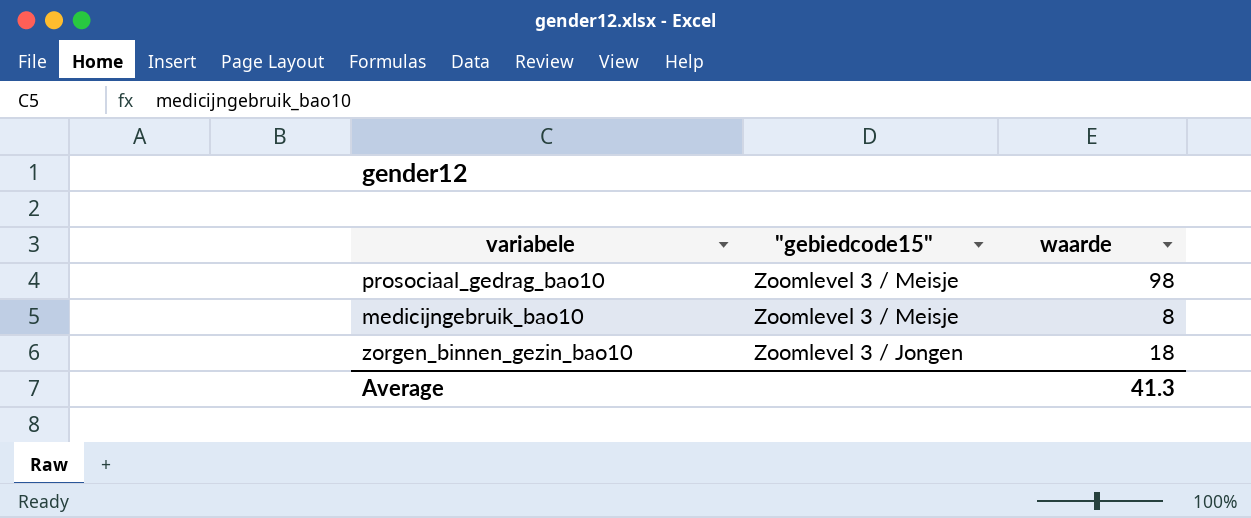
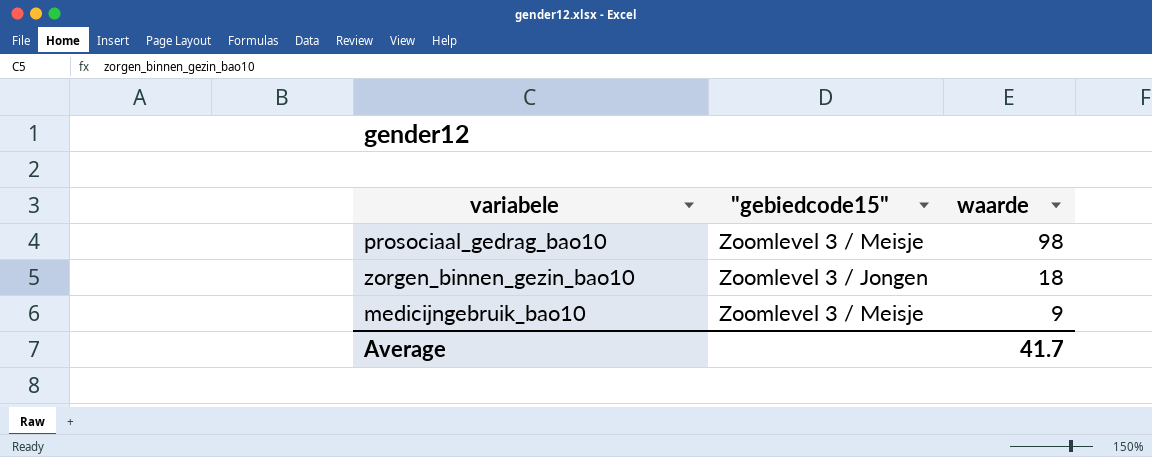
row order: "gebiedcode15" descending -> waarde descending
medicijngebruik_bao10 | waarde: 8 -> 9
Average | waarde: 41.3 -> 41.7

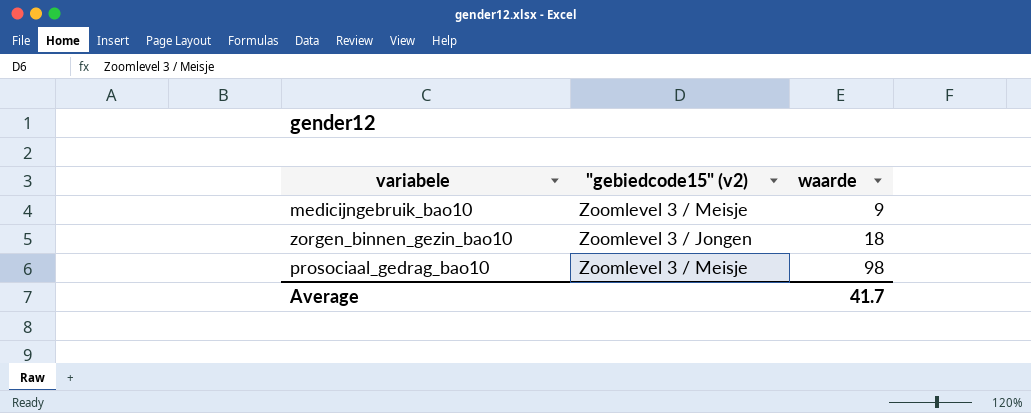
row order: waarde descending -> waarde ascending
column name: "gebiedcode15" -> "gebiedcode15" (v2)

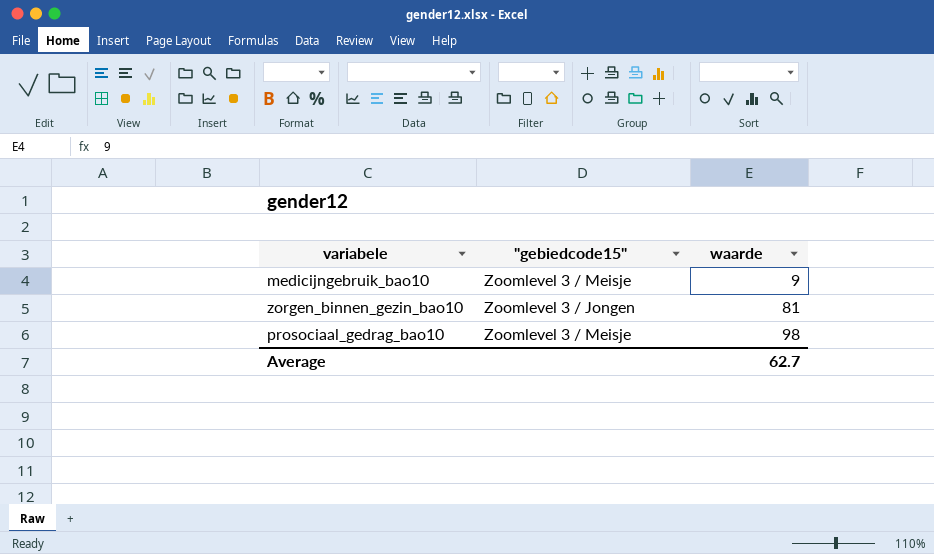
column name: "gebiedcode15" (v2) -> "gebiedcode15"
zorgen_binnen_gezin_bao10 | waarde: 18 -> 81
Average | waarde: 41.7 -> 62.7

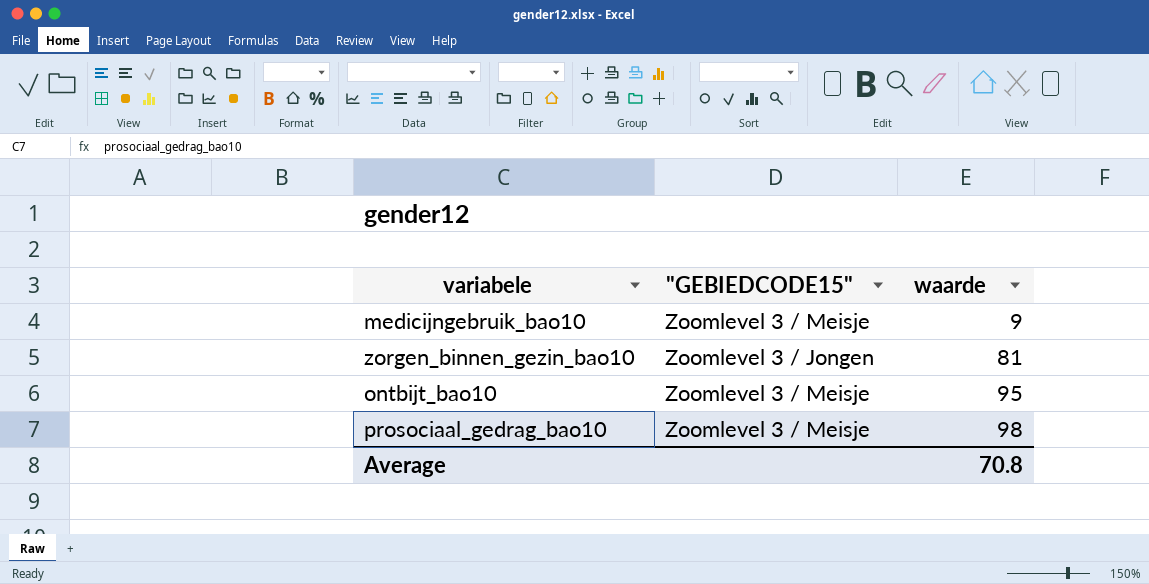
column name: "gebiedcode15" -> "GEBIEDCODE15"
row ontbijt_bao10: none -> Zoomlevel 3 / Meisje | 95
Average | waarde: 62.7 -> 70.8

